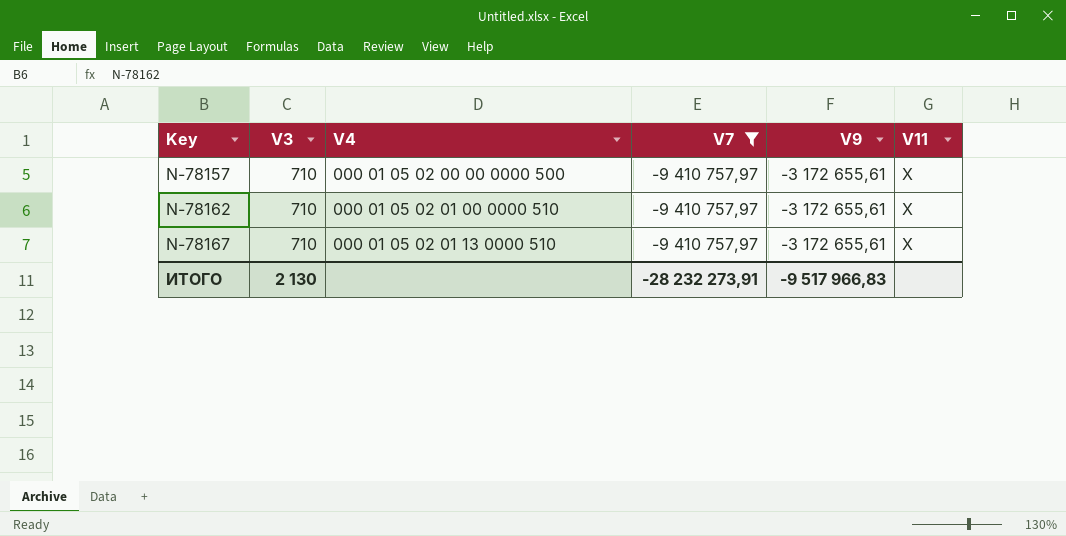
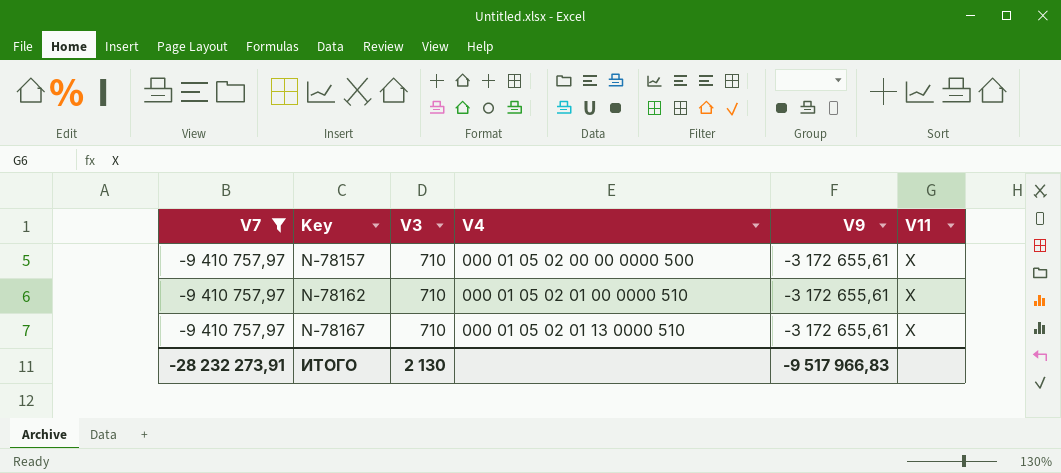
column V7 | position: 4 -> 1

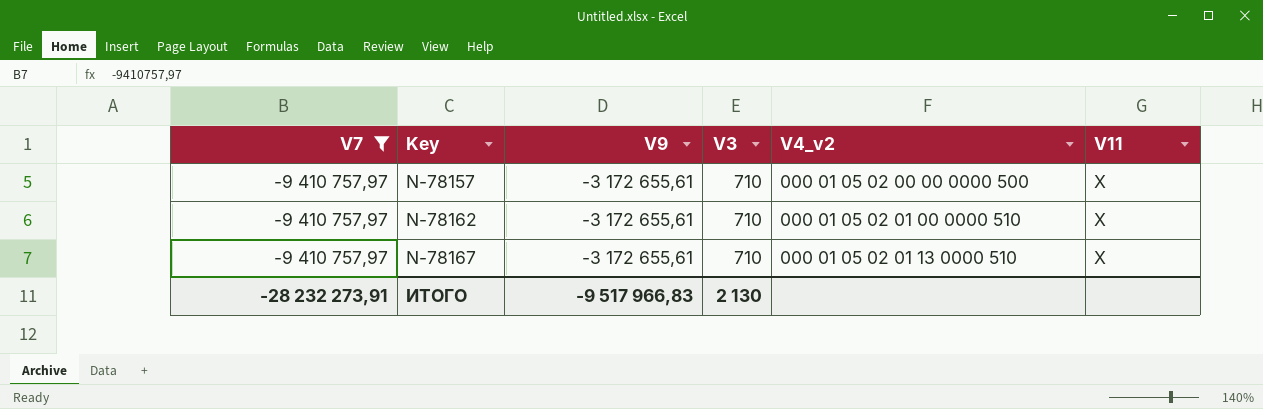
column V9 | position: 5 -> 3
column name: V4 -> V4_v2

